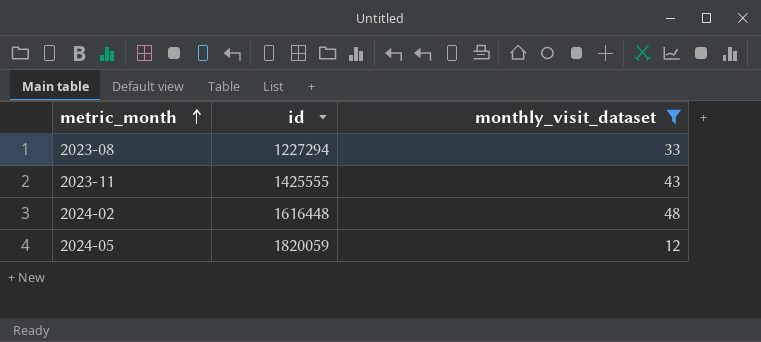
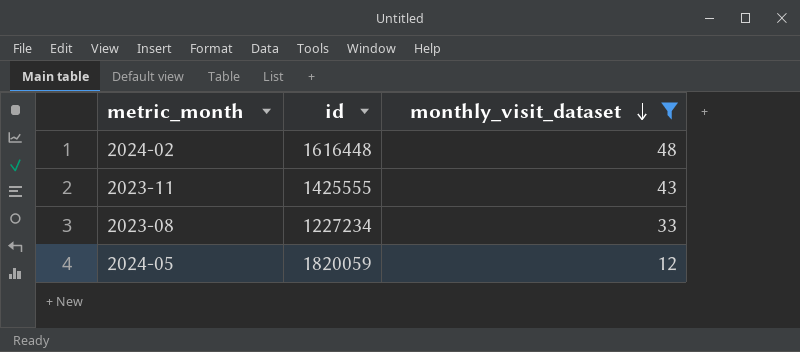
row order: metric_month ascending -> monthly_visit_dataset descending
2023-08 | id: 1227294 -> 1227234

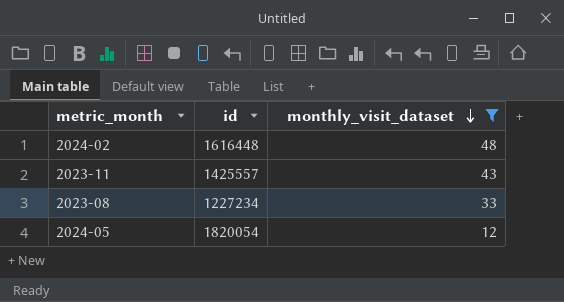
2023-11 | id: 1425555 -> 1425557
2024-05 | id: 1820059 -> 1820054

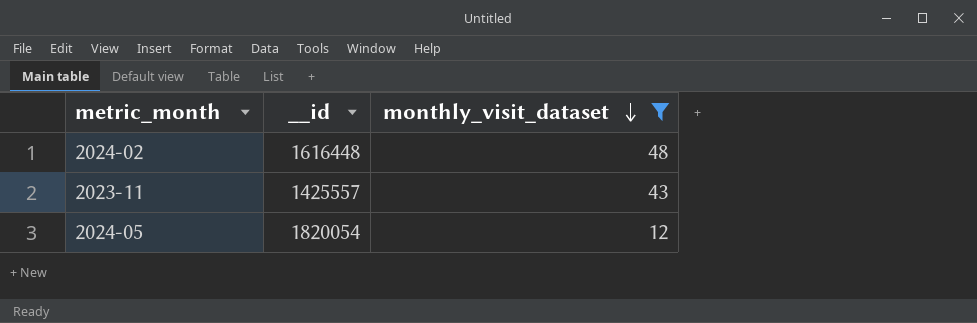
column name: id -> __id
row 2023-08: 1227234 | 33 -> none

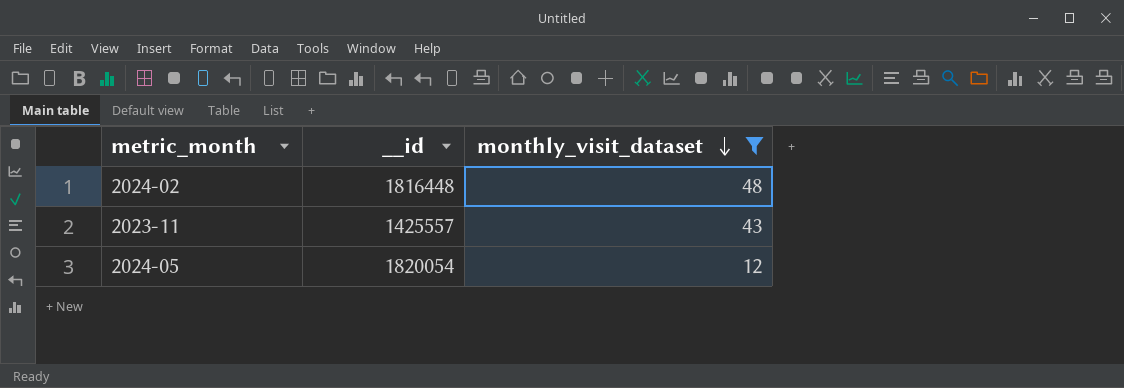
2024-02 | __id: 1616448 -> 1816448

